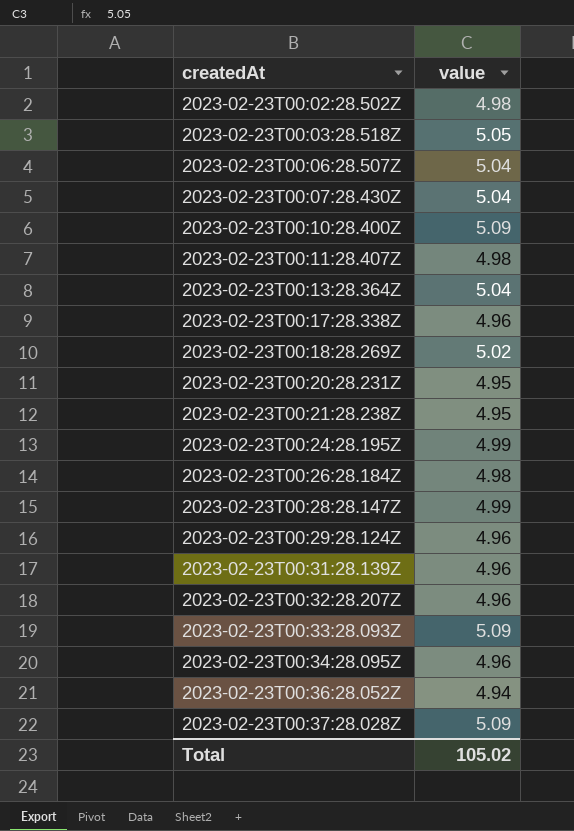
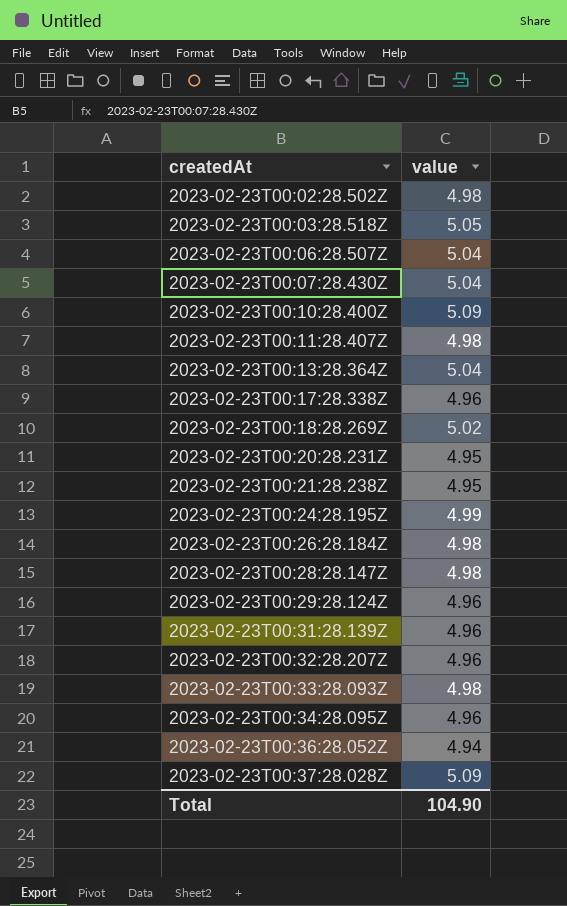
2023-02-23T00:28:28.147Z | value: 4.99 -> 4.98
2023-02-23T00:33:28.093Z | value: 5.09 -> 4.98
Total | value: 105.02 -> 104.90

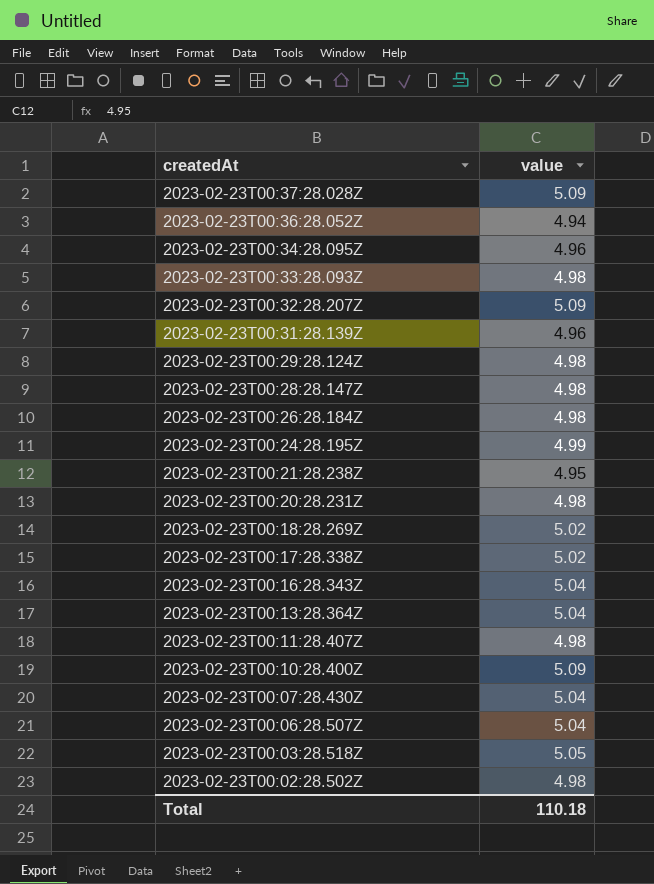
row order: createdAt ascending -> createdAt descending
2023-02-23T00:32:28.207Z | value: 4.96 -> 5.09
2023-02-23T00:29:28.124Z | value: 4.96 -> 4.98
2023-02-23T00:20:28.231Z | value: 4.95 -> 4.98
2023-02-23T00:17:28.338Z | value: 4.96 -> 5.02
row 2023-02-23T00:16:28.343Z: none -> 5.04
Total | value: 104.90 -> 110.18

